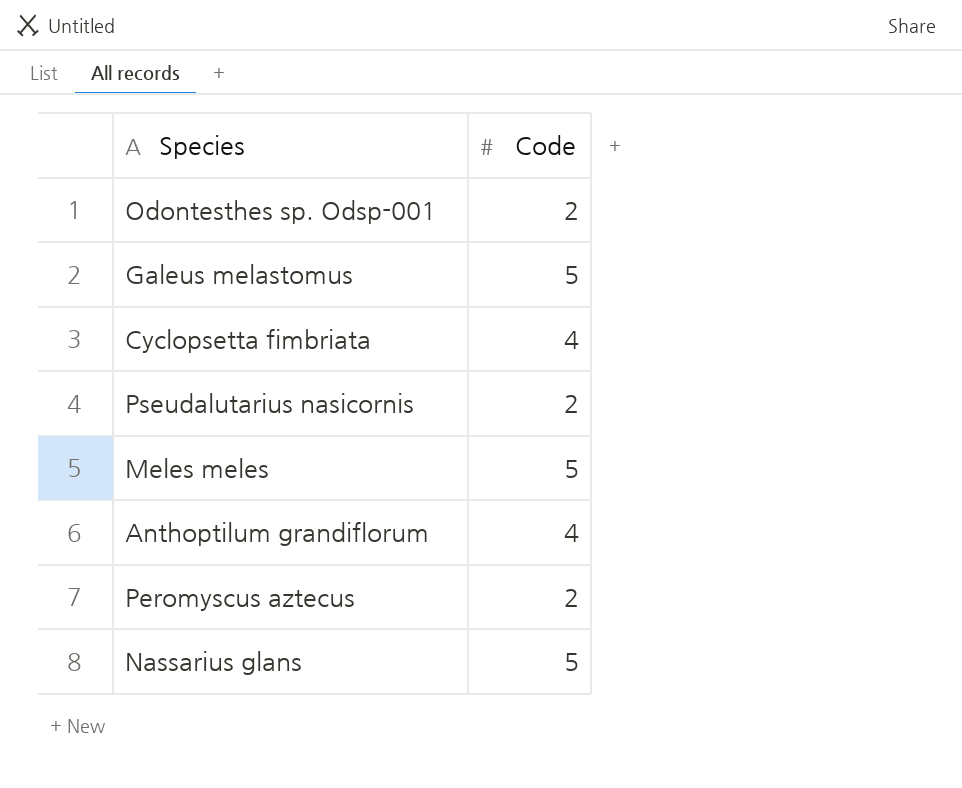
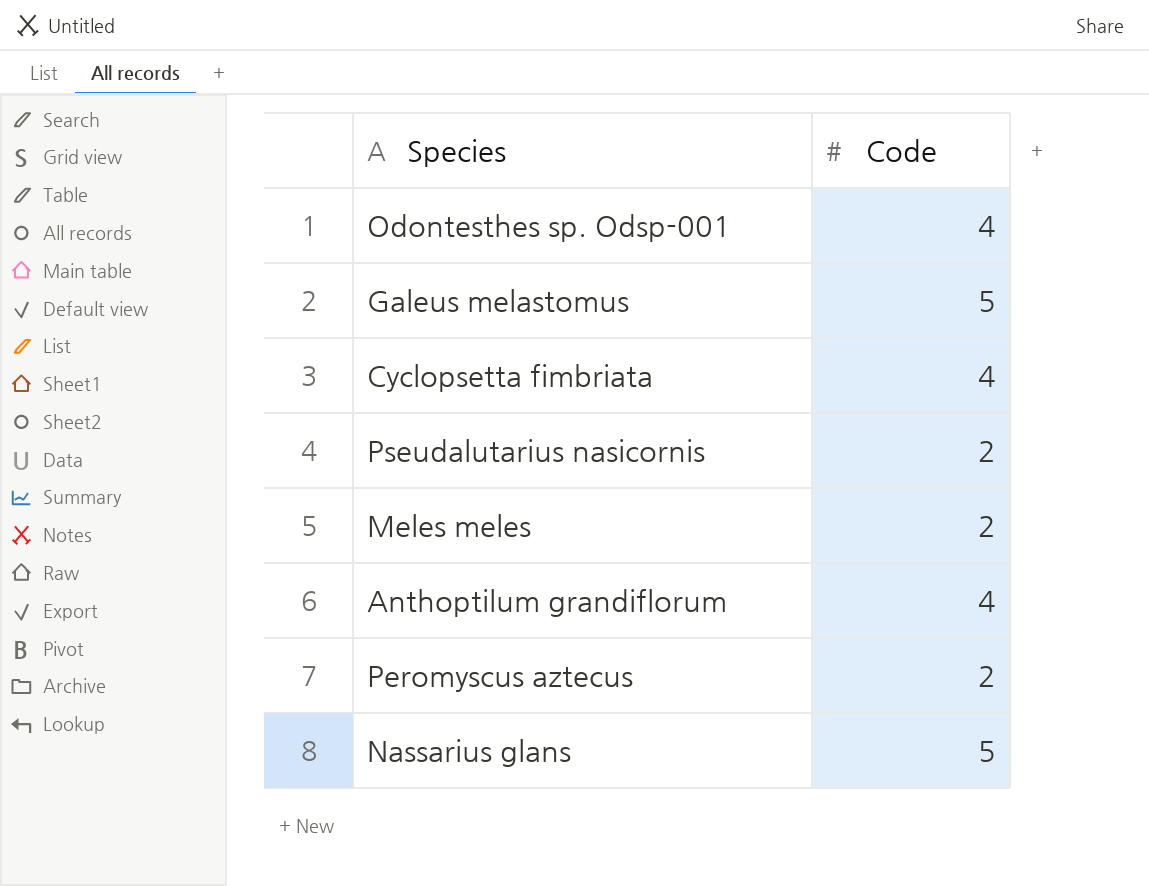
Odontesthes sp. Odsp-001 | Code: 2 -> 4
Meles meles | Code: 5 -> 2

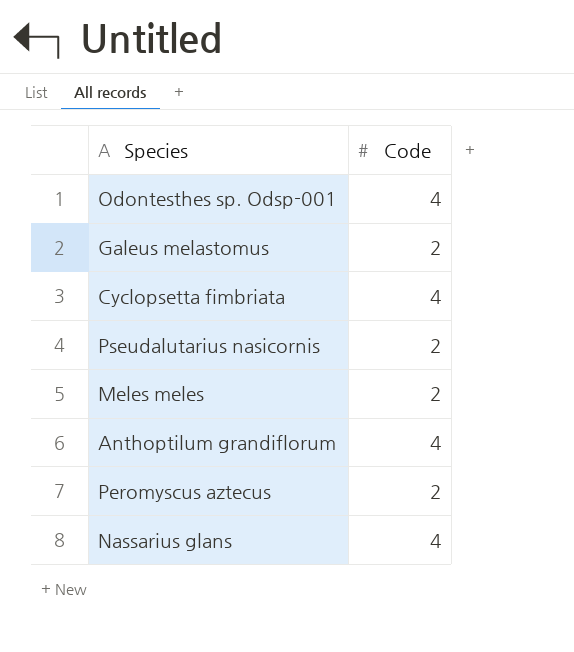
Galeus melastomus | Code: 5 -> 2
Nassarius glans | Code: 5 -> 4

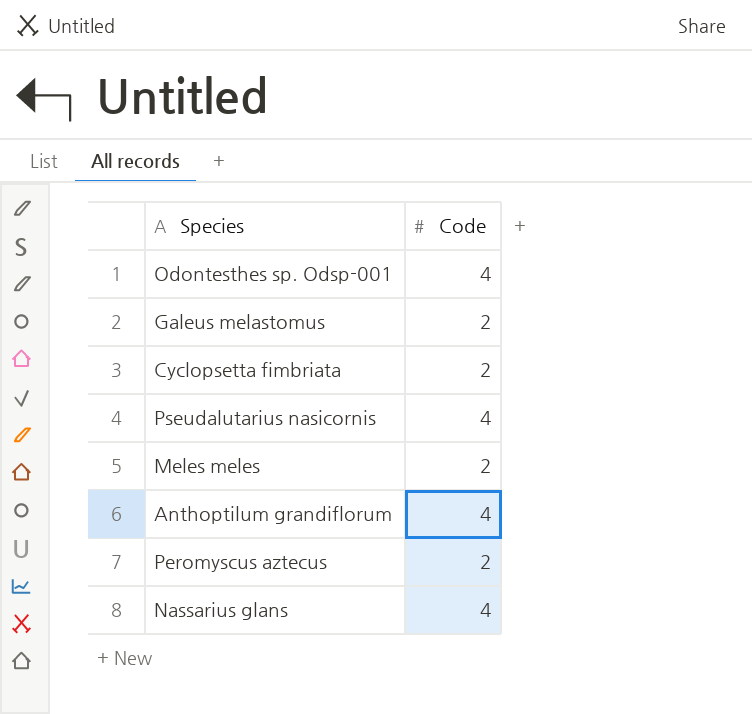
Cyclopsetta fimbriata | Code: 4 -> 2
Pseudalutarius nasicornis | Code: 2 -> 4

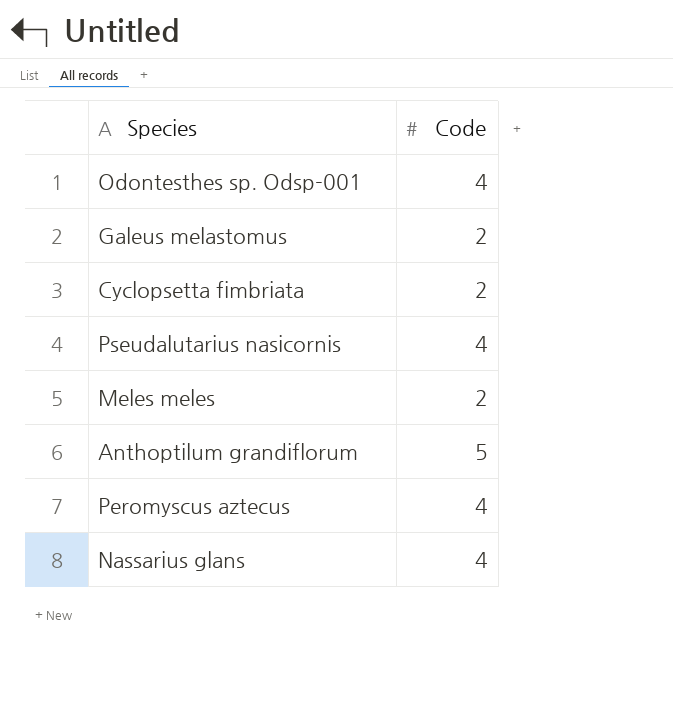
Anthoptilum grandiflorum | Code: 4 -> 5
Peromyscus aztecus | Code: 2 -> 4

